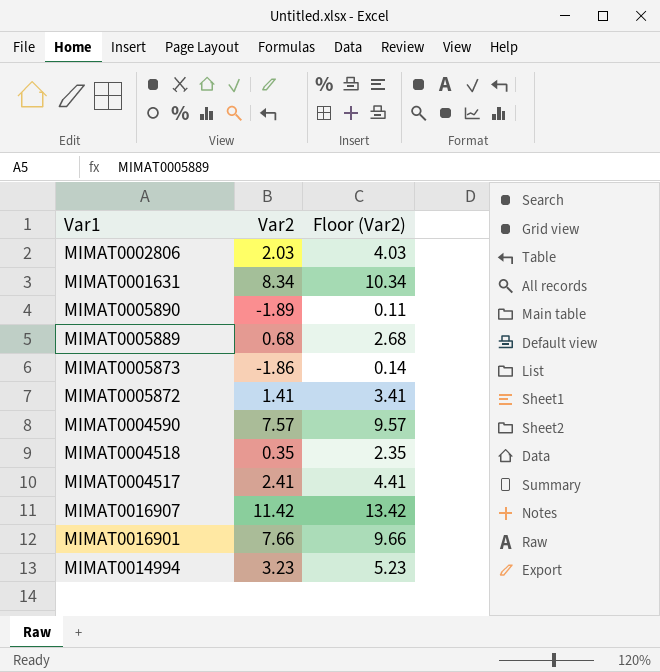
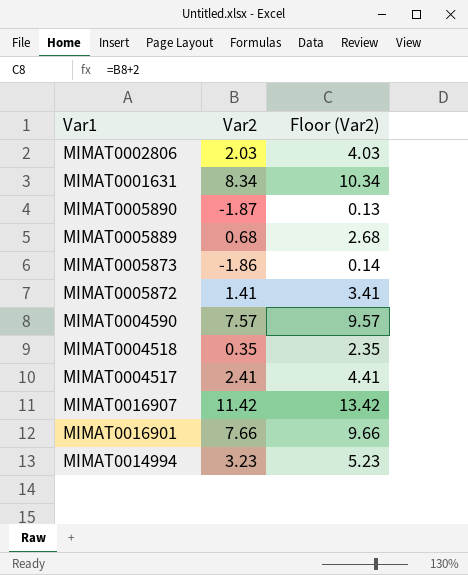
MIMAT0005890 | Var2: -1.89 -> -1.87
MIMAT0005890 | Floor (Var2): 0.11 -> 0.13

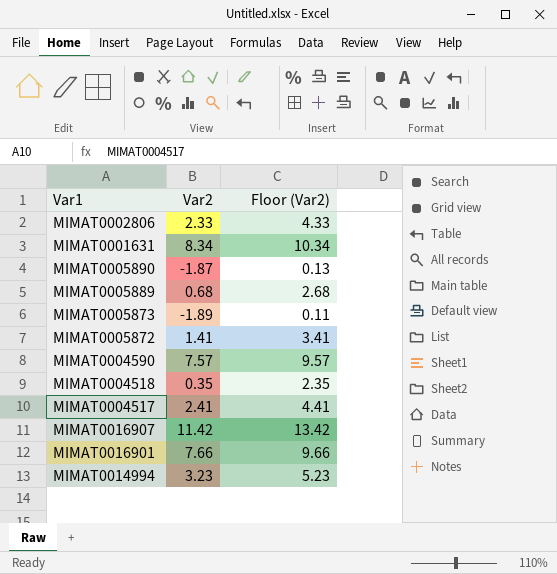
MIMAT0002806 | Var2: 2.03 -> 2.33
MIMAT0002806 | Floor (Var2): 4.03 -> 4.33
MIMAT0005873 | Var2: -1.86 -> -1.89
MIMAT0005873 | Floor (Var2): 0.14 -> 0.11

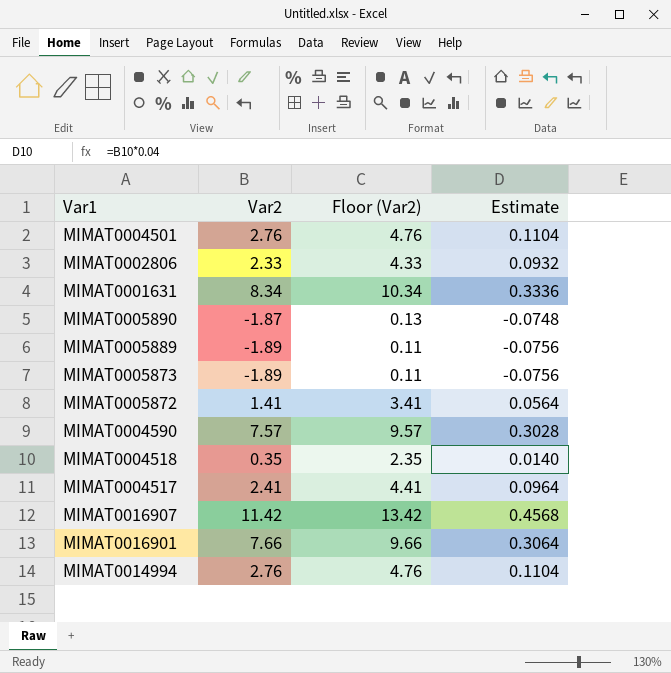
column Estimate | formula: none -> [Var2] * 0.04
row MIMAT0004501: none -> 2.76 | 4.76 | 0.1104
MIMAT0005889 | Var2: 0.68 -> -1.89
MIMAT0005889 | Floor (Var2): 2.68 -> 0.11
MIMAT0014994 | Var2: 3.23 -> 2.76
MIMAT0014994 | Floor (Var2): 5.23 -> 4.76

